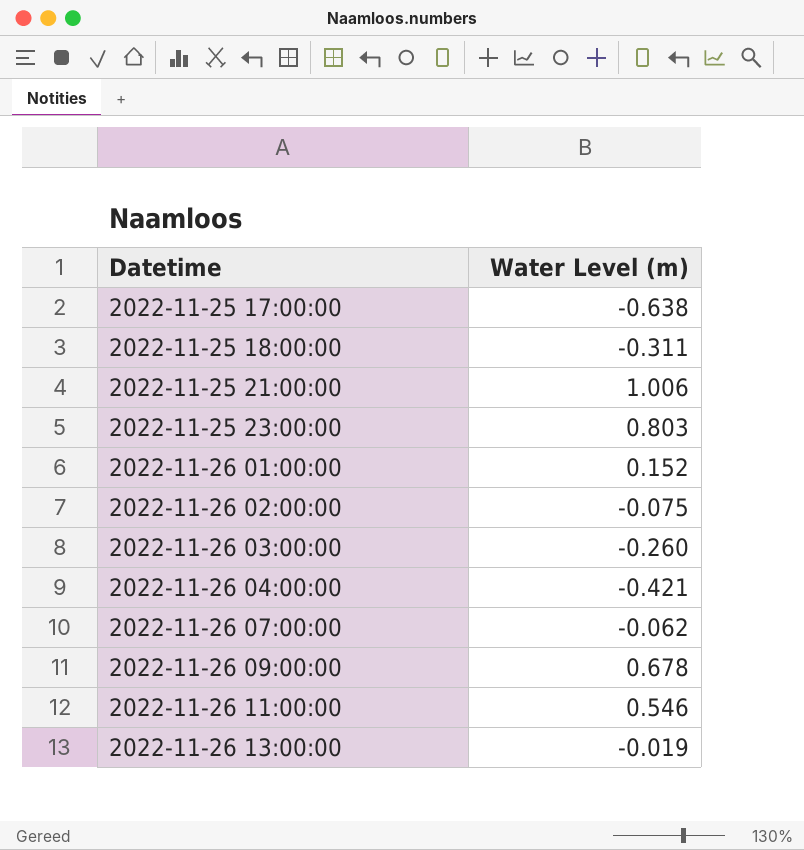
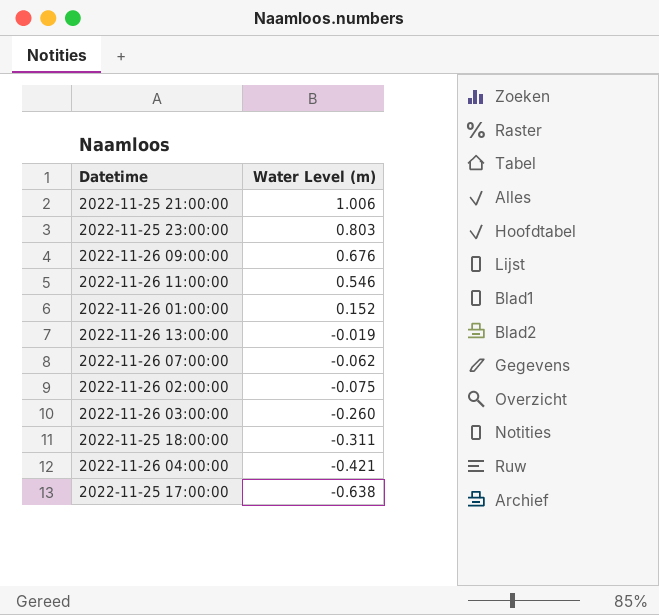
row order: Datetime ascending -> Water Level (m) descending
2022-11-26 09:00:00 | Water Level (m): 0.678 -> 0.676

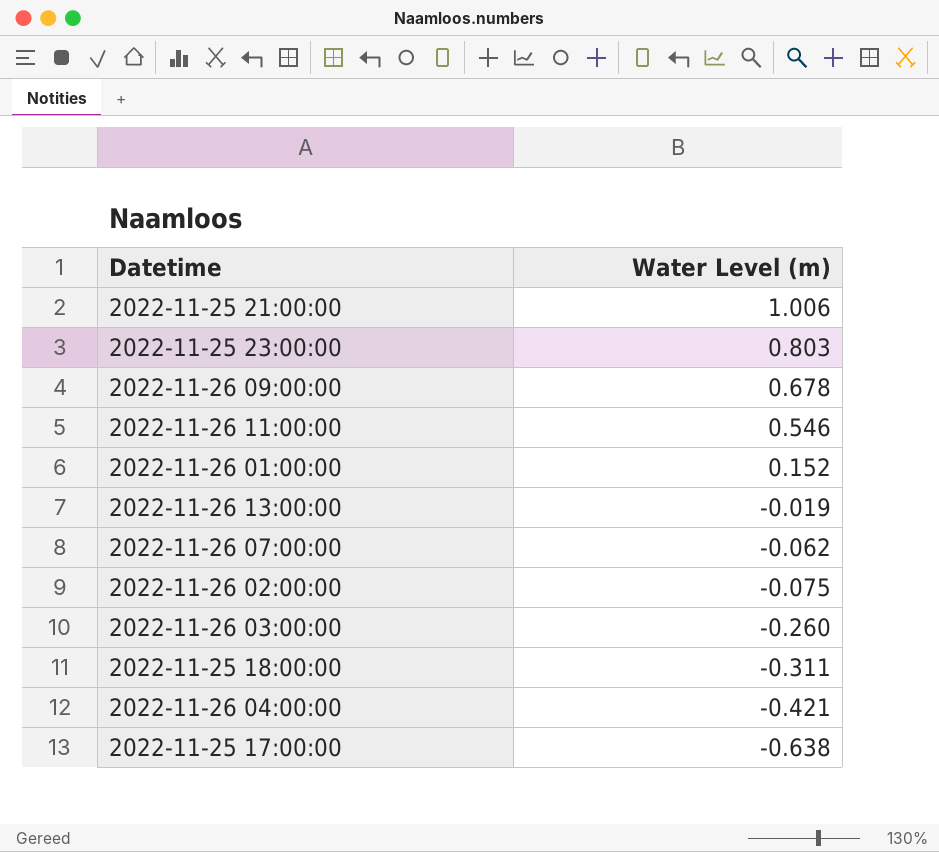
2022-11-26 09:00:00 | Water Level (m): 0.676 -> 0.678

